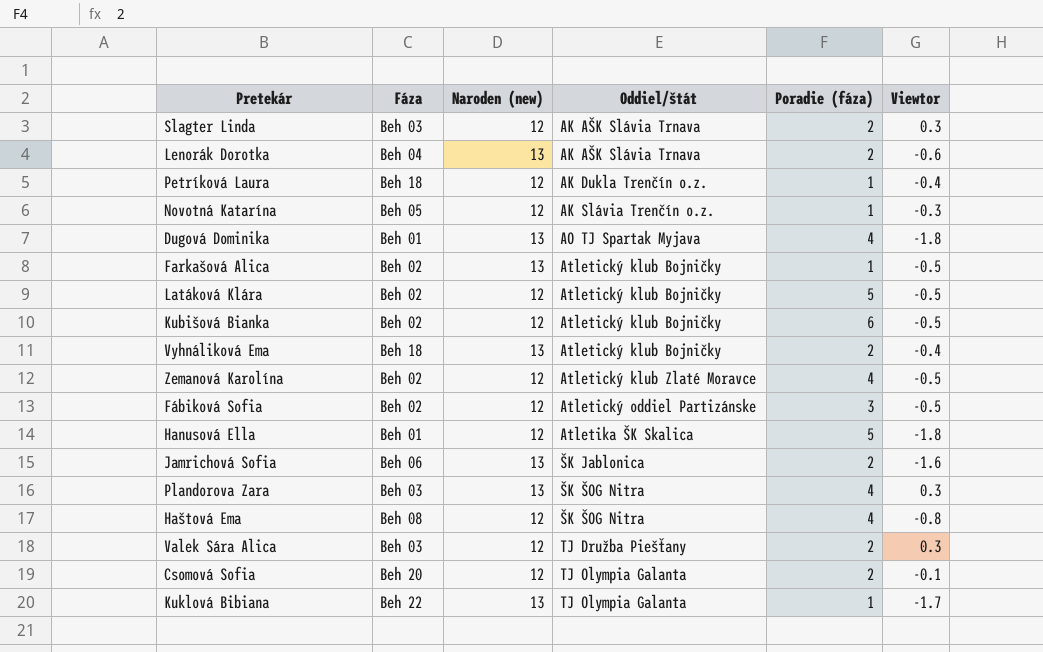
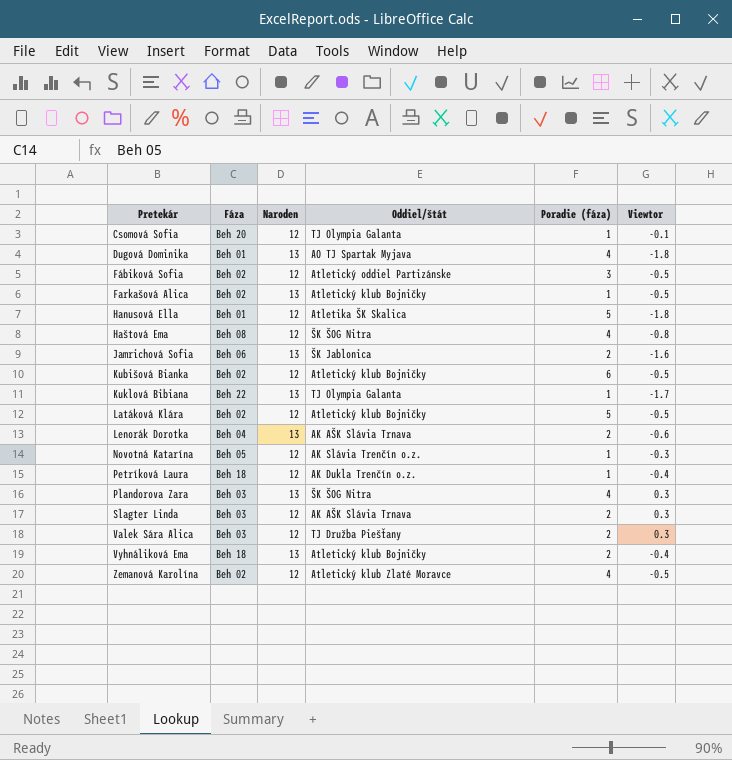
row order: Oddiel/štát ascending -> Pretekár ascending
column name: Naroden (new) -> Naroden
Csomová Sofia | Poradie (fáza): 2 -> 1

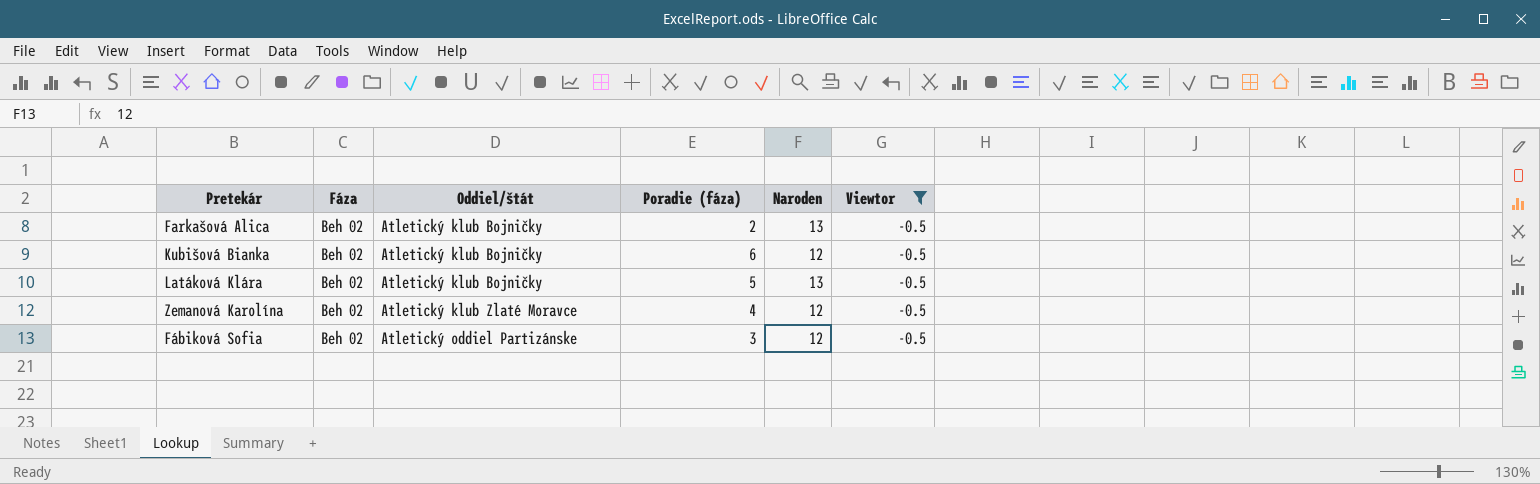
filter: none -> Viewtor = -0.5
row order: Pretekár ascending -> Oddiel/štát ascending
column Naroden | position: 3 -> 5
Farkašová Alica | Poradie (fáza): 1 -> 2
Latáková Klára | Naroden: 12 -> 13

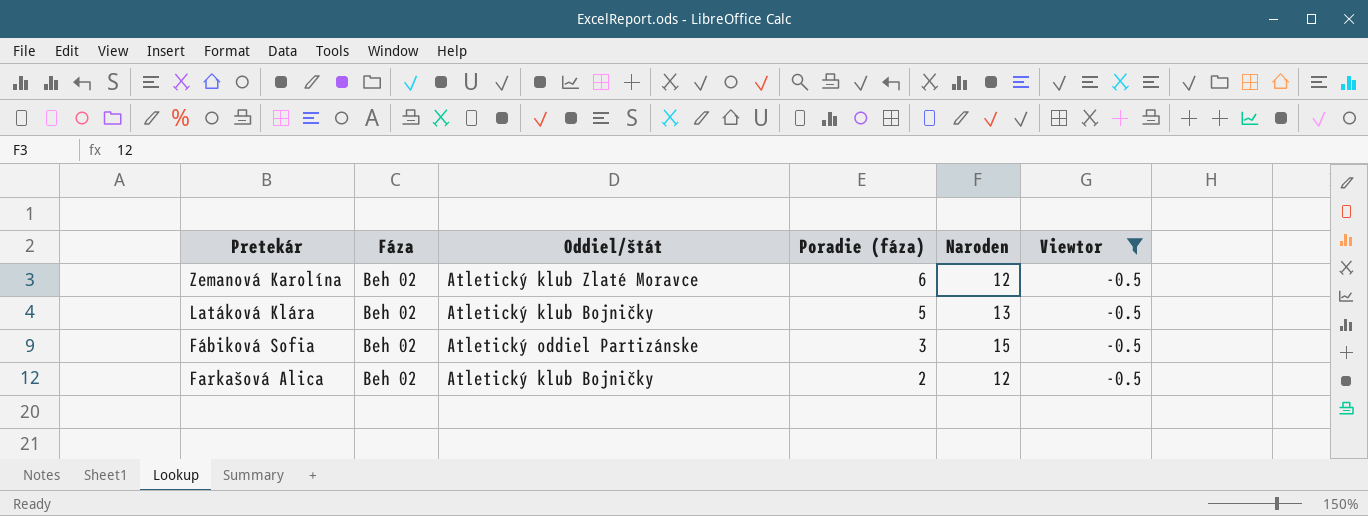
row order: Oddiel/štát ascending -> Poradie (fáza) descending
row Kubišová Bianka: Beh 02 | Atletický klub Bojničky | 6 | 12 | -0.5 -> none
Zemanová Karolína | Poradie (fáza): 4 -> 6
Fábiková Sofia | Naroden: 12 -> 15
Farkašová Alica | Naroden: 13 -> 12

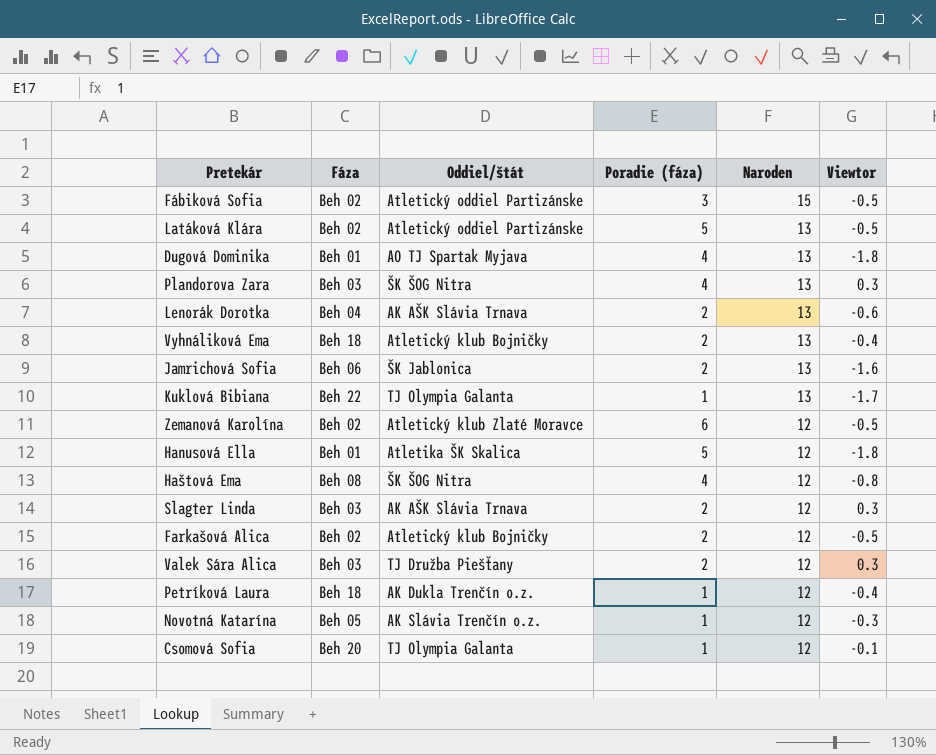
filter: Viewtor = -0.5 -> none
row order: Poradie (fáza) descending -> Naroden descending
Latáková Klára | Oddiel/štát: Atletický klub Bojničky -> Atletický oddiel Partizánske

